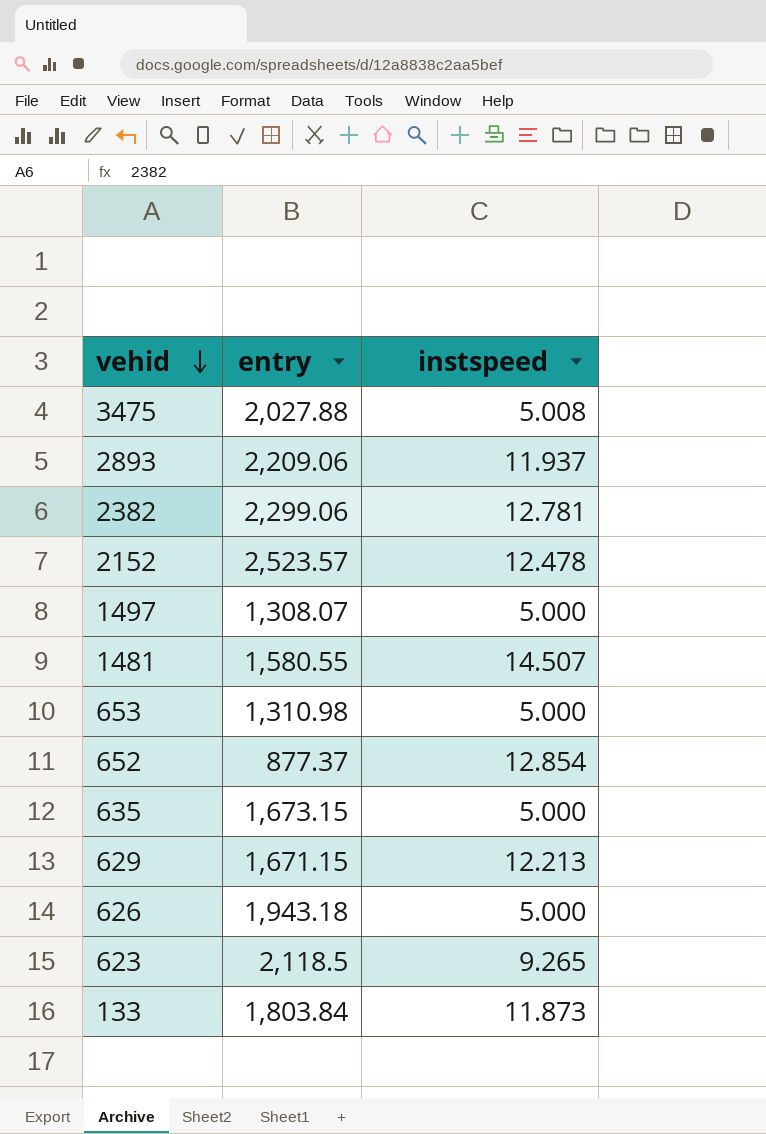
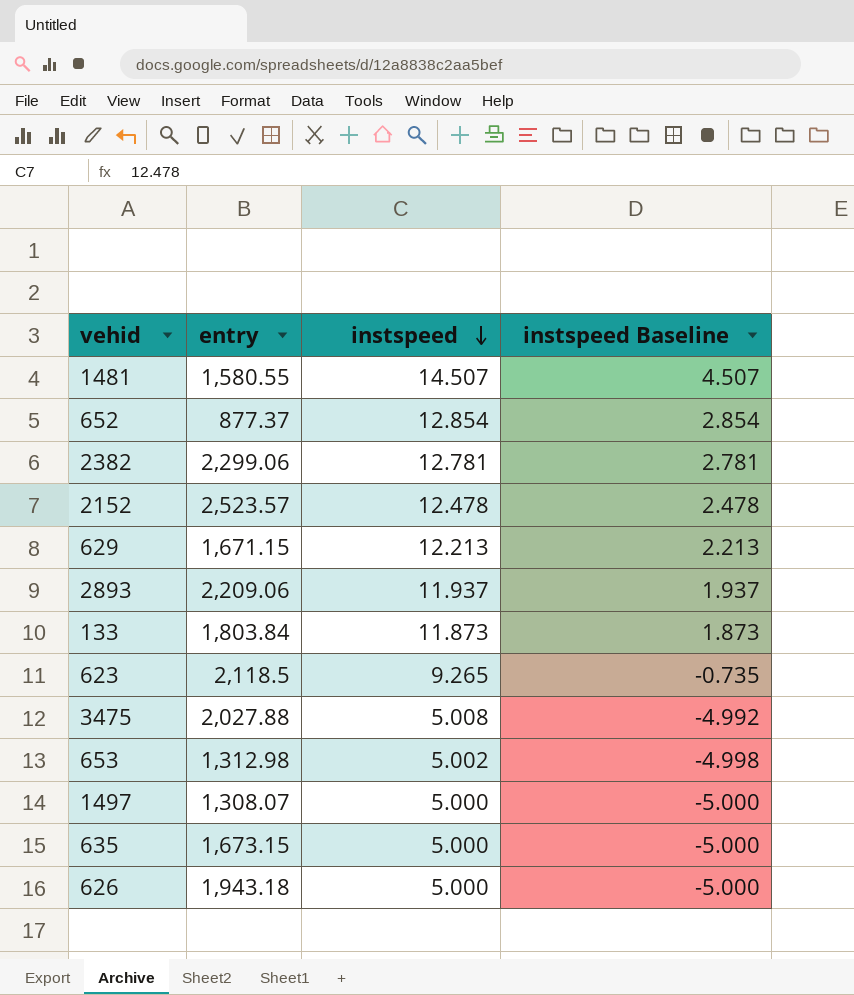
row order: vehid descending -> instspeed descending
column instspeed Baseline | formula: none -> [instspeed] - 10
653 | entry: 1,310.98 -> 1,312.98
653 | instspeed: 5.000 -> 5.002

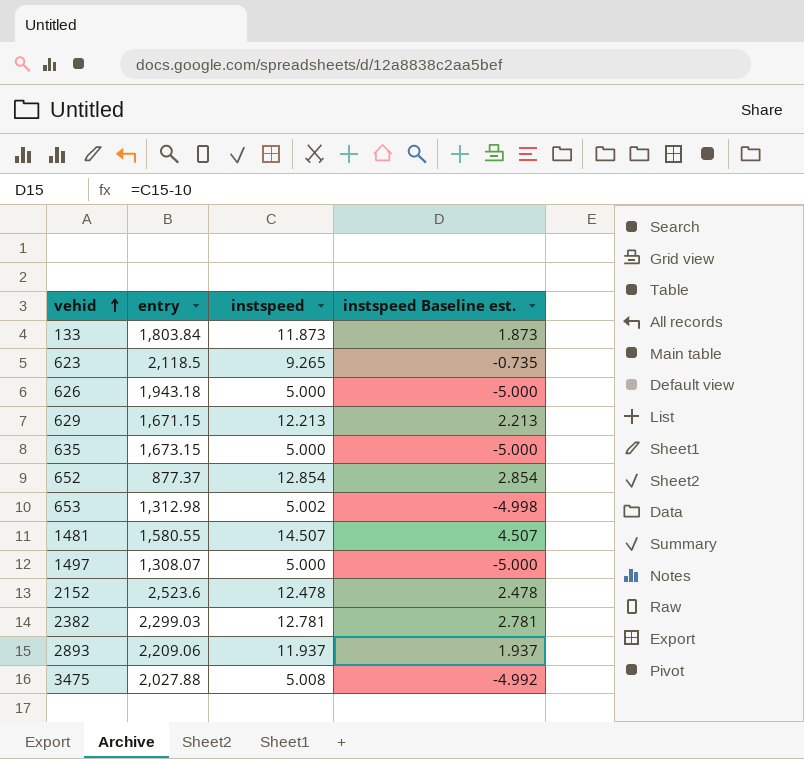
row order: instspeed descending -> vehid ascending
column name: instspeed Baseline -> instspeed Baseline est.
2152 | entry: 2,523.57 -> 2,523.6
2382 | entry: 2,299.06 -> 2,299.03

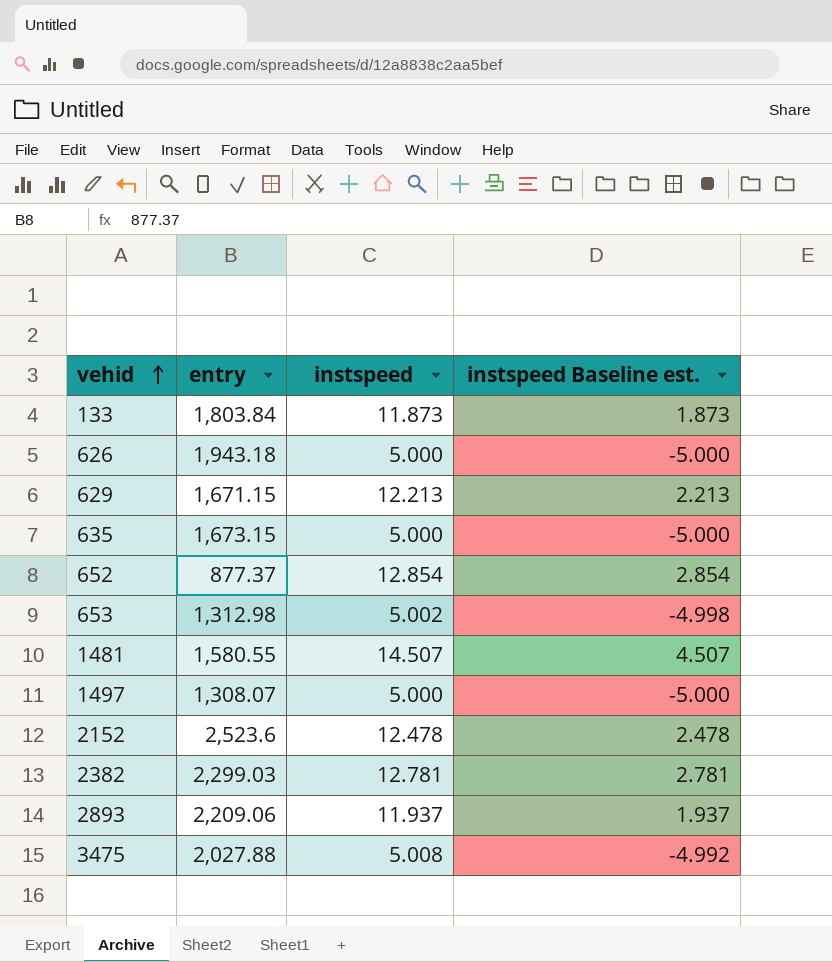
row 623: 2,118.5 | 9.265 | -0.735 -> none

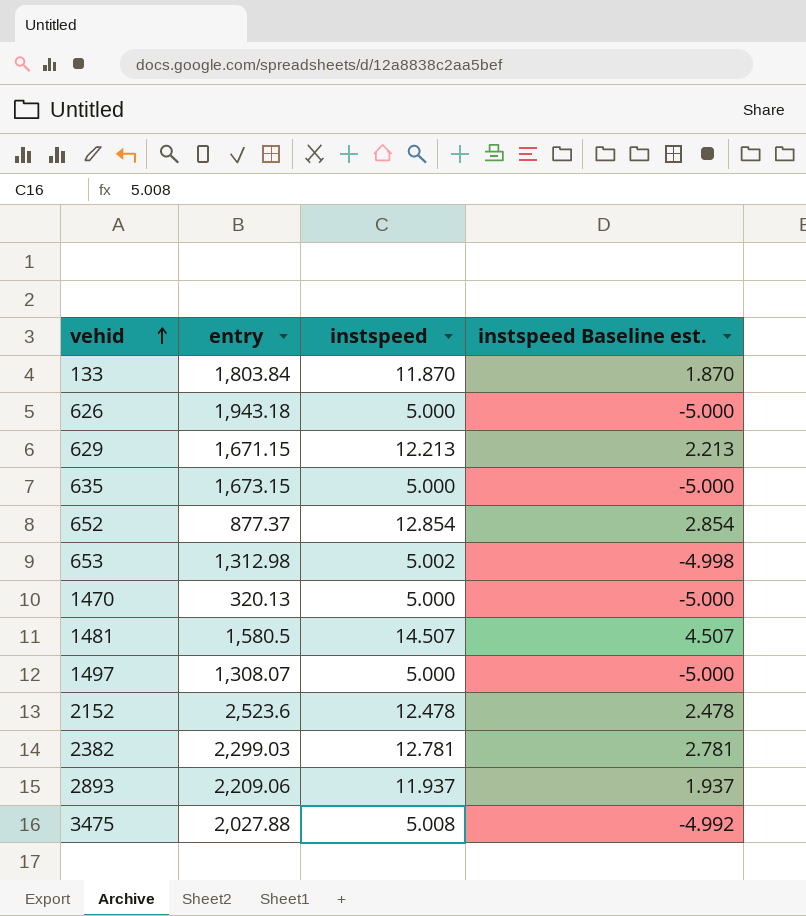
133 | instspeed: 11.873 -> 11.870
133 | instspeed Baseline est.: 1.873 -> 1.870
row 1470: none -> 320.13 | 5.000 | -5.000
1481 | entry: 1,580.55 -> 1,580.5

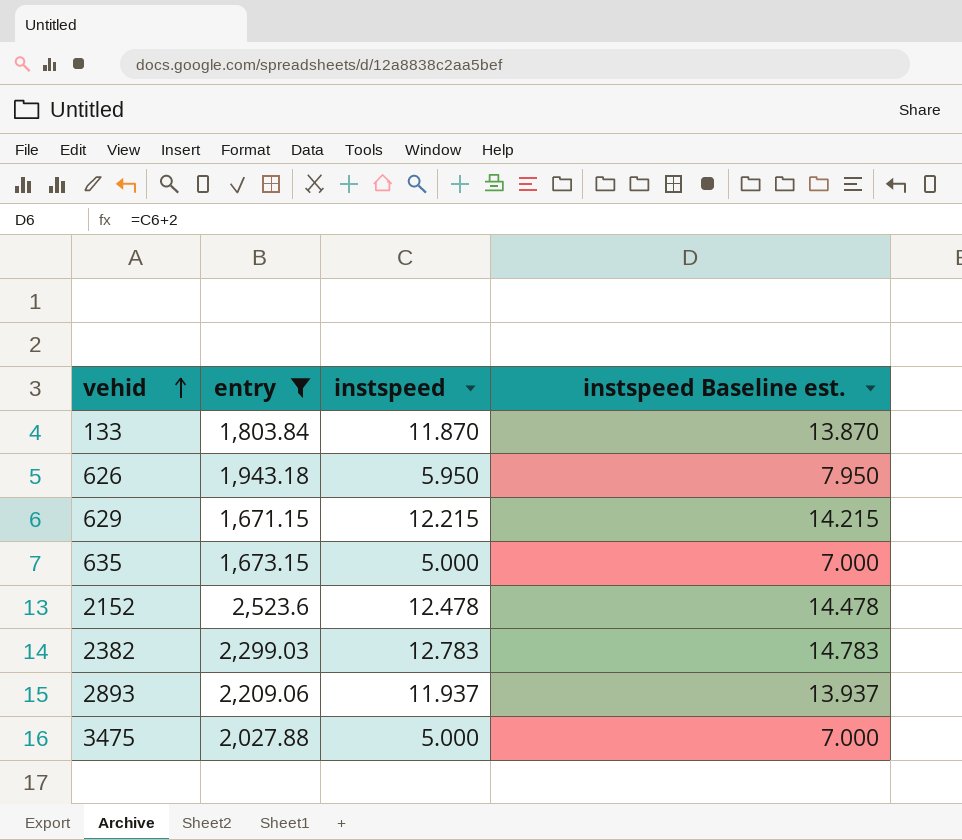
filter: none -> entry >= 1,671.15
column instspeed Baseline est. | formula: [instspeed] - 10 -> [instspeed] + 2
626 | instspeed: 5.000 -> 5.950
629 | instspeed: 12.213 -> 12.215
2382 | instspeed: 12.781 -> 12.783
3475 | instspeed: 5.008 -> 5.000

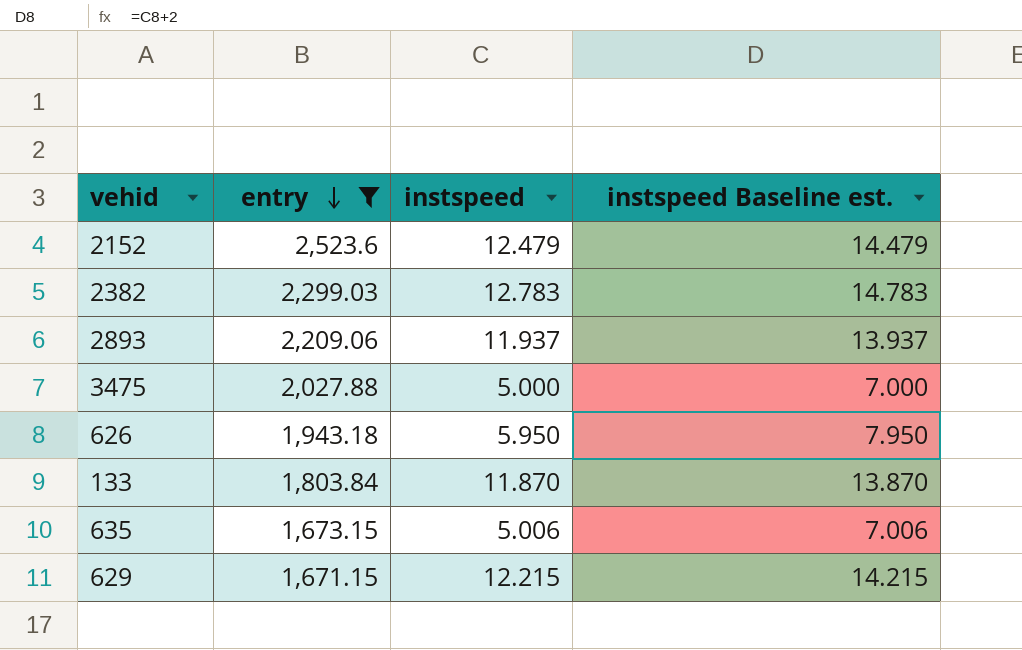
row order: vehid ascending -> entry descending
2152 | instspeed: 12.478 -> 12.479
2152 | instspeed Baseline est.: 14.478 -> 14.479
635 | instspeed: 5.000 -> 5.006
635 | instspeed Baseline est.: 7.000 -> 7.006

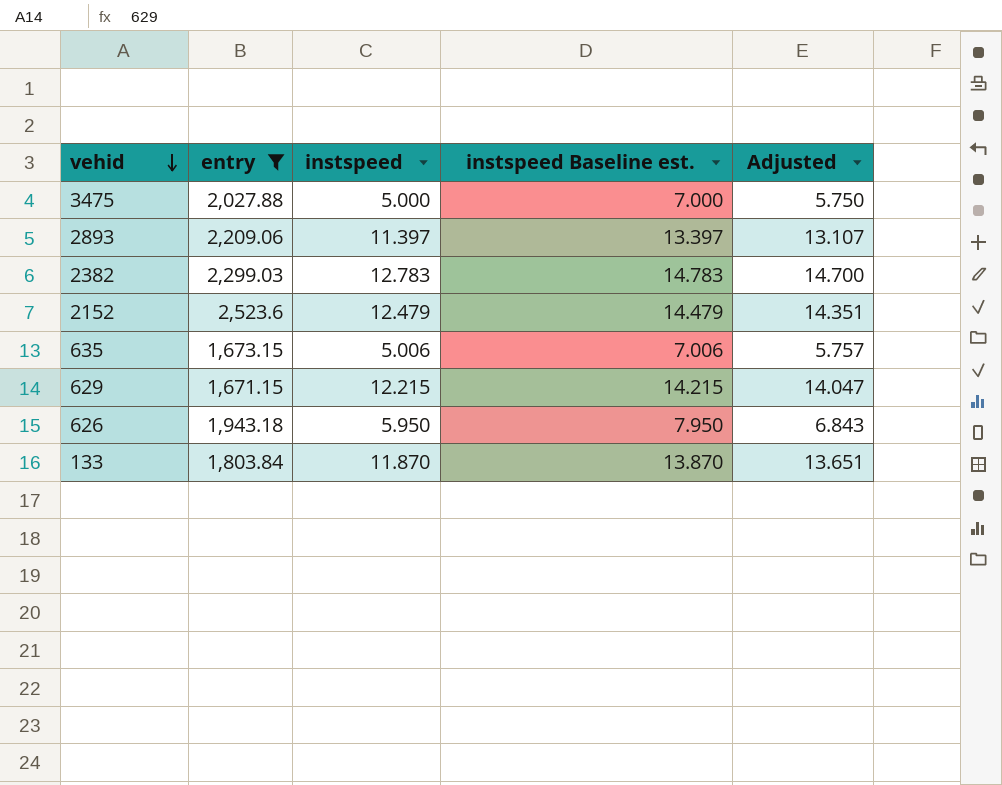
row order: entry descending -> vehid descending
column Adjusted | formula: none -> [instspeed] * 1.15
2893 | instspeed: 11.937 -> 11.397
2893 | instspeed Baseline est.: 13.937 -> 13.397

